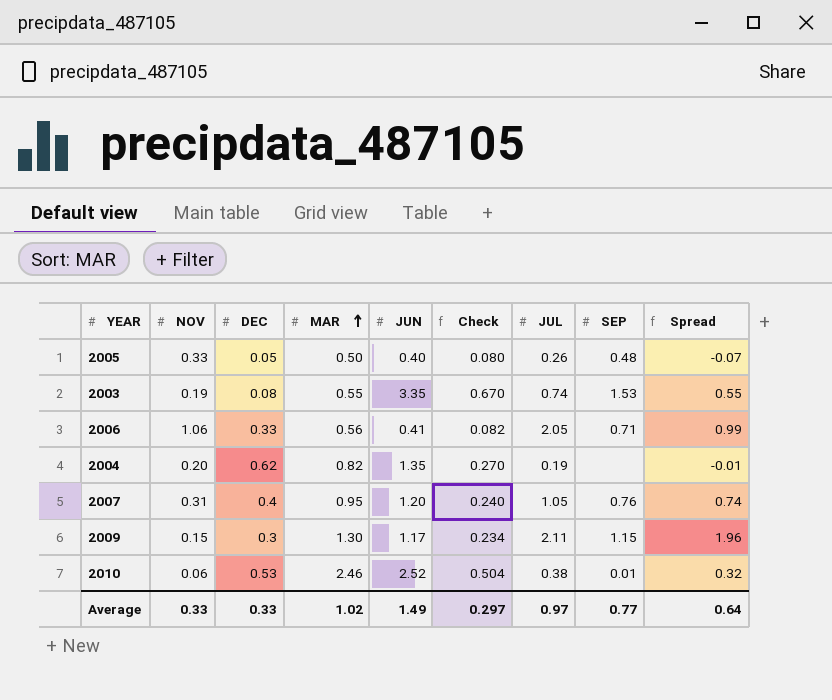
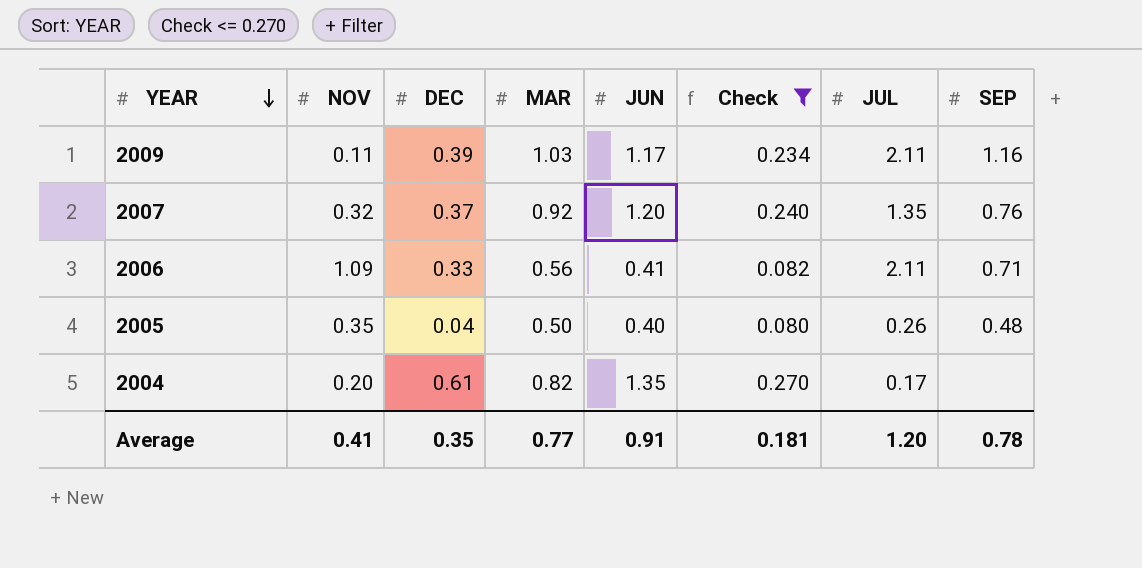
filter: none -> Check <= 0.270
row order: MAR ascending -> YEAR descending
column Spread | formula: [JUL] - [NOV] -> none
2009 | NOV: 0.15 -> 0.11
2009 | DEC: 0.3 -> 0.39
2009 | MAR: 1.30 -> 1.03
2009 | SEP: 1.15 -> 1.16
2007 | NOV: 0.31 -> 0.32
2007 | DEC: 0.4 -> 0.37
2007 | MAR: 0.95 -> 0.92
2007 | JUL: 1.05 -> 1.35
2006 | NOV: 1.06 -> 1.09
2006 | JUL: 2.05 -> 2.11
2005 | NOV: 0.33 -> 0.35
2005 | DEC: 0.05 -> 0.04
2004 | DEC: 0.62 -> 0.61
2004 | JUL: 0.19 -> 0.17
Average | NOV: 0.33 -> 0.41
Average | DEC: 0.33 -> 0.35
Average | MAR: 1.02 -> 0.77
Average | JUN: 1.49 -> 0.91
Average | Check: 0.297 -> 0.181
Average | JUL: 0.97 -> 1.20
Average | SEP: 0.77 -> 0.78

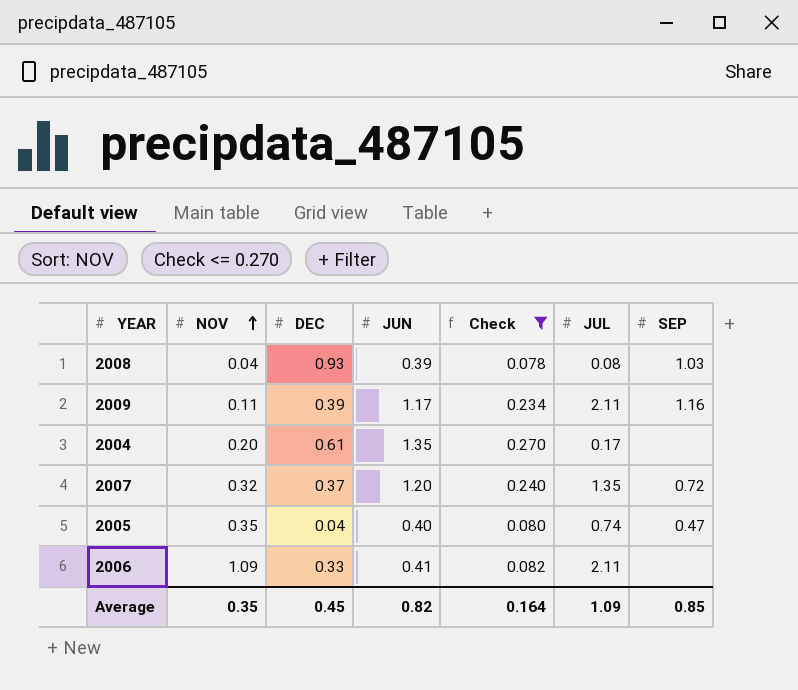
row order: YEAR descending -> NOV ascending
column MAR | position: 4 -> none
row 2008: none -> 0.04 | 0.93 | 0.39 | 0.078 | 0.08 | 1.03
2007 | SEP: 0.76 -> 0.72
2005 | JUL: 0.26 -> 0.74
2005 | SEP: 0.48 -> 0.47
2006 | SEP: 0.71 -> none
Average | NOV: 0.41 -> 0.35
Average | DEC: 0.35 -> 0.45
Average | JUN: 0.91 -> 0.82
Average | Check: 0.181 -> 0.164
Average | JUL: 1.20 -> 1.09
Average | SEP: 0.78 -> 0.85

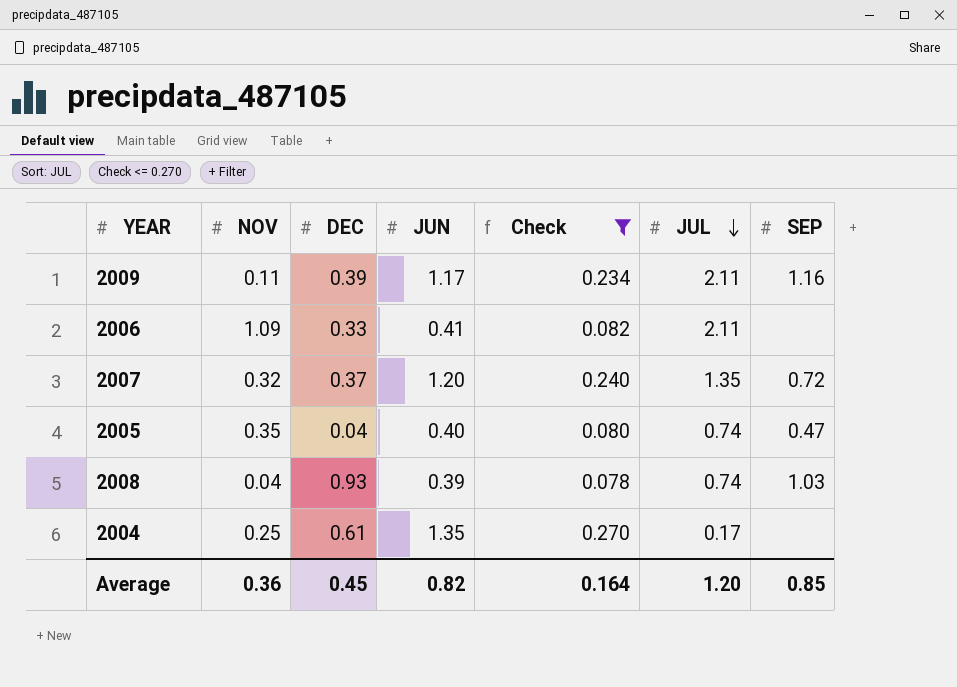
row order: NOV ascending -> JUL descending
2008 | JUL: 0.08 -> 0.74
2004 | NOV: 0.20 -> 0.25
Average | NOV: 0.35 -> 0.36
Average | JUL: 1.09 -> 1.20

